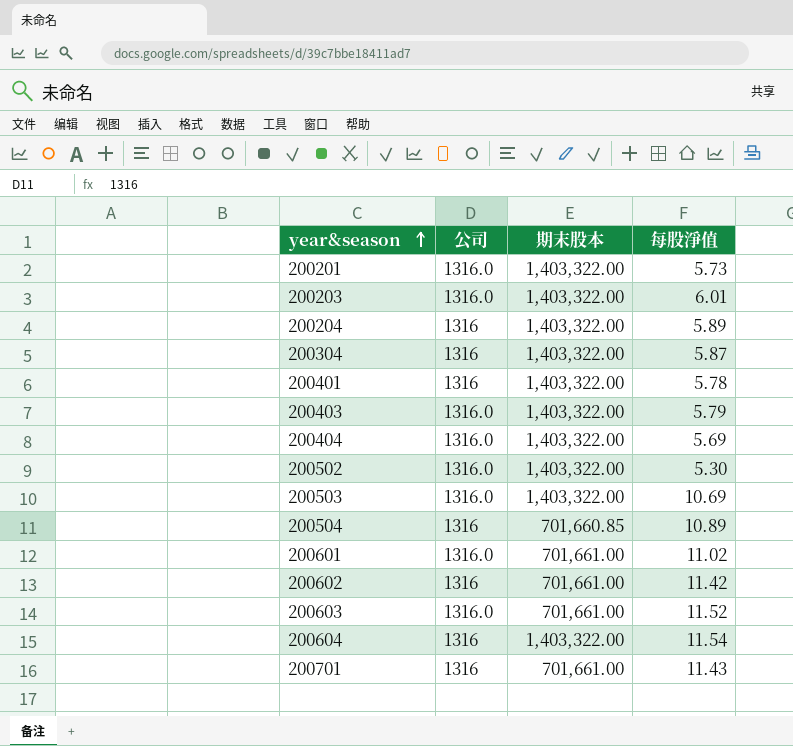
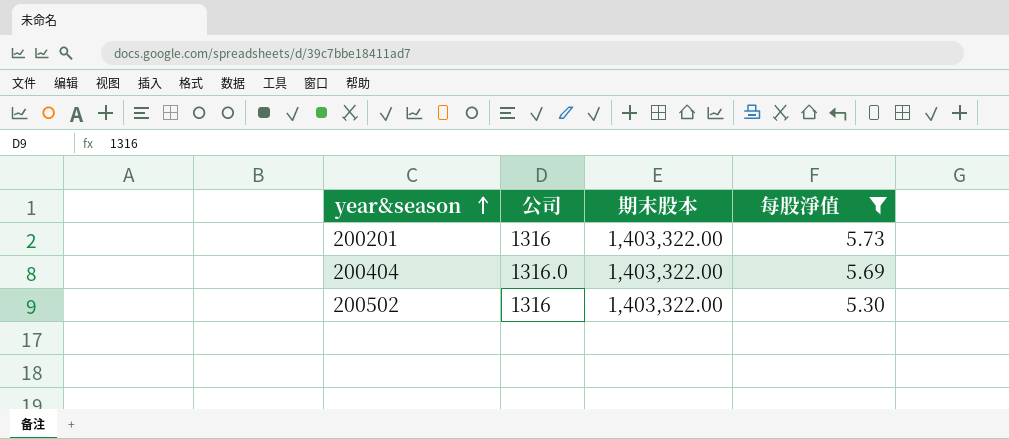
filter: none -> 每股淨值 <= 5.73
200201 | 公司: 1316.0 -> 1316
200502 | 公司: 1316.0 -> 1316

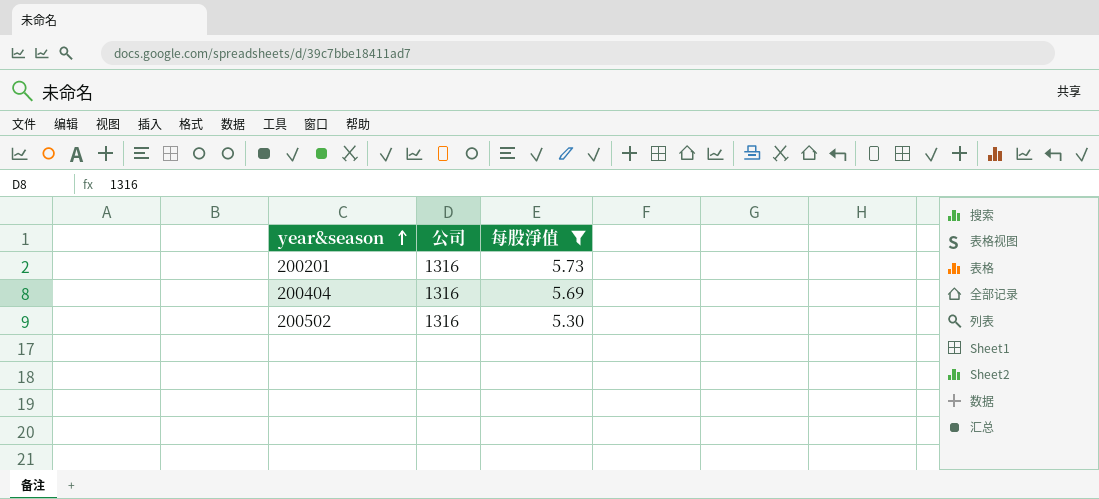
column 期末股本 | position: 3 -> none
200404 | 公司: 1316.0 -> 1316

